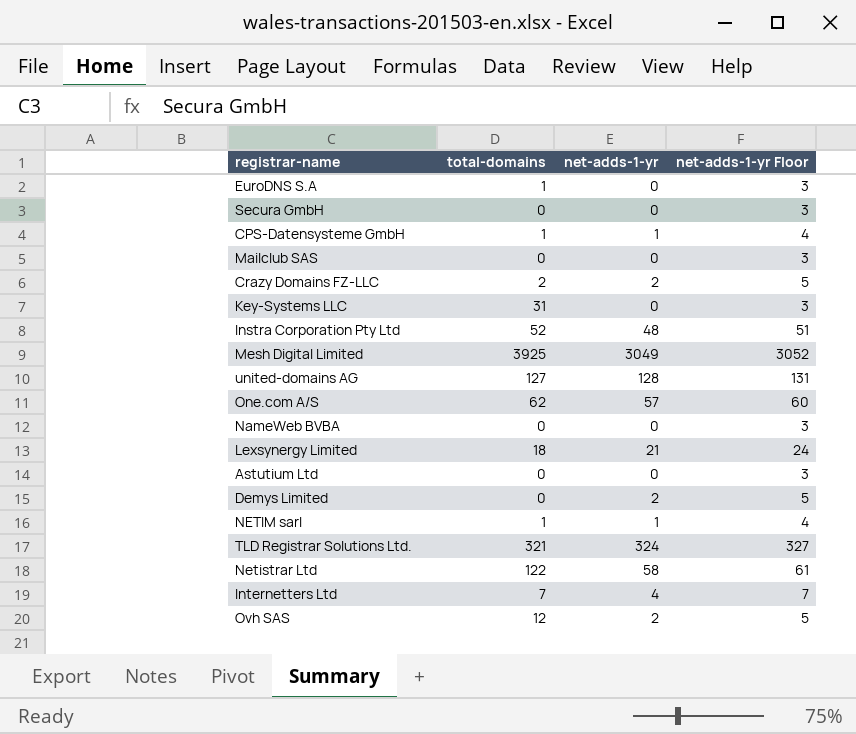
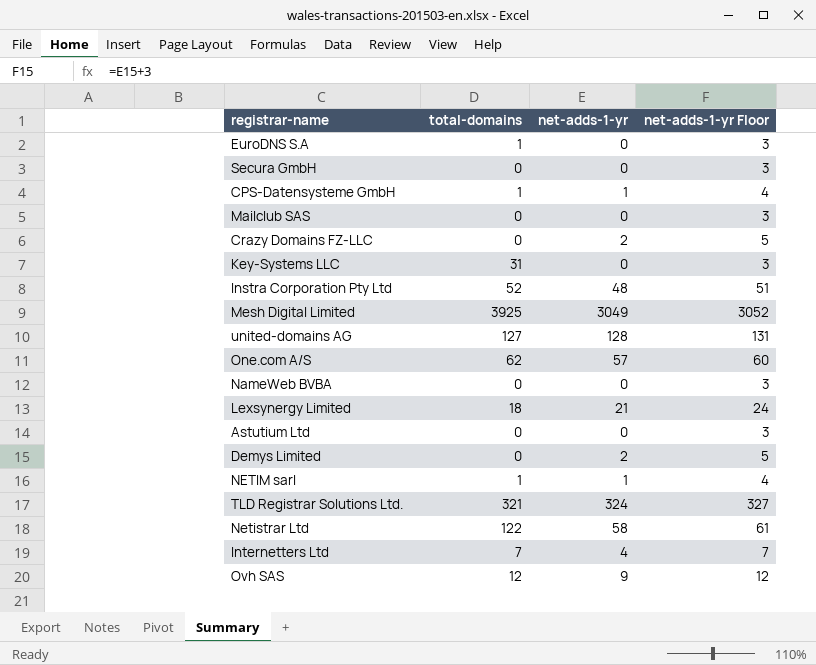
Crazy Domains FZ-LLC | total-domains: 2 -> 0
Ovh SAS | net-adds-1-yr: 2 -> 9
Ovh SAS | net-adds-1-yr Floor: 5 -> 12

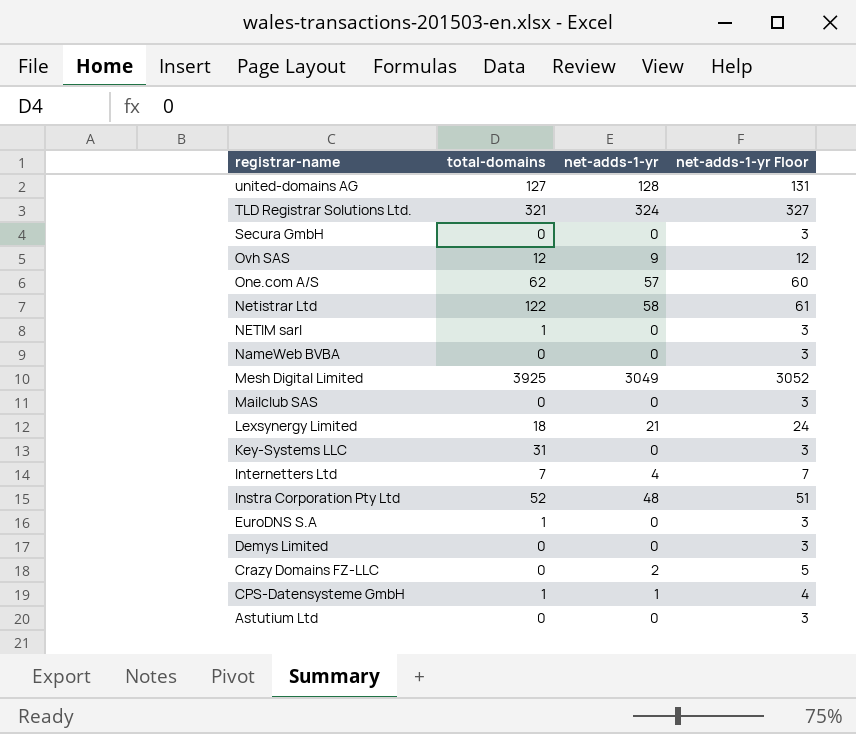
row order: none -> registrar-name descending
NETIM sarl | net-adds-1-yr: 1 -> 0
NETIM sarl | net-adds-1-yr Floor: 4 -> 3
Demys Limited | net-adds-1-yr: 2 -> 0
Demys Limited | net-adds-1-yr Floor: 5 -> 3

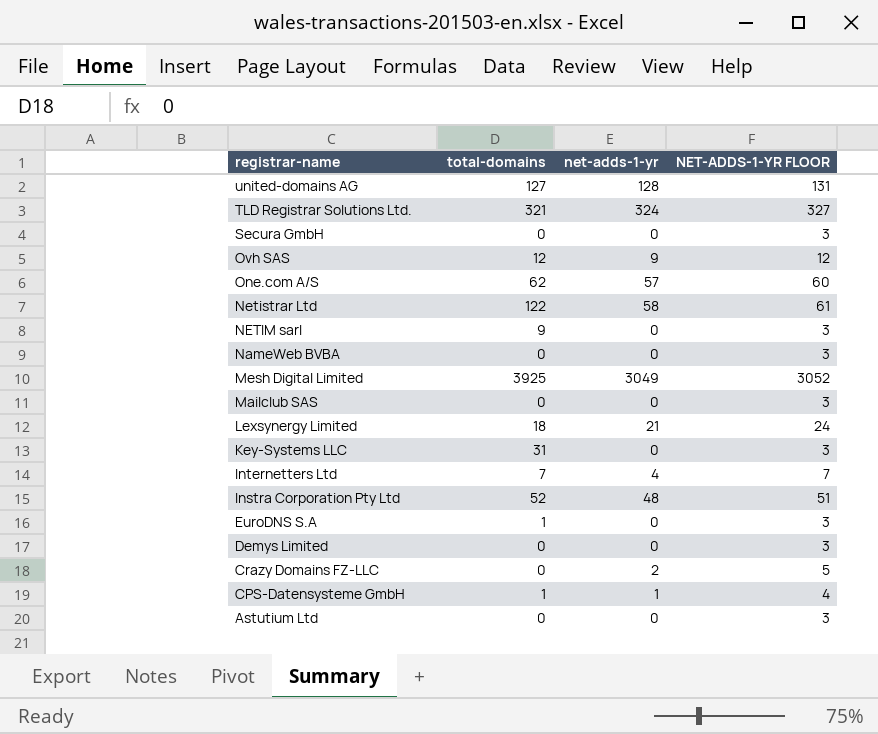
column name: net-adds-1-yr Floor -> NET-ADDS-1-YR FLOOR
NETIM sarl | total-domains: 1 -> 9

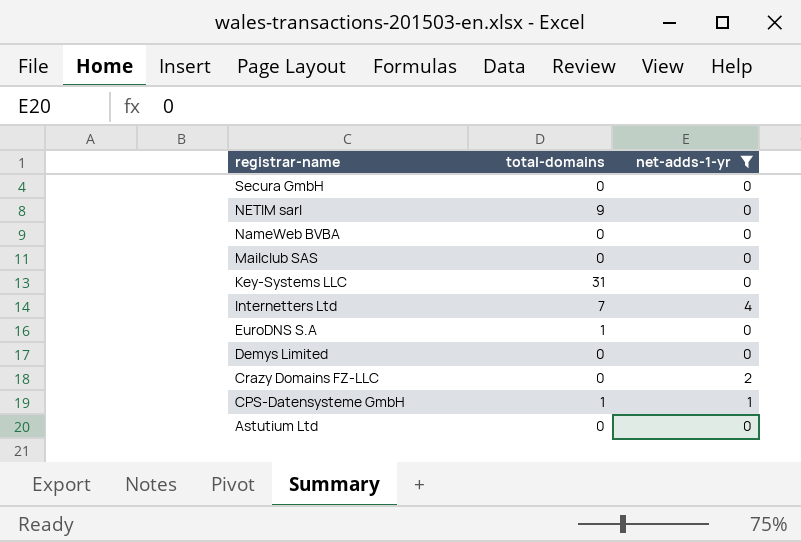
filter: none -> net-adds-1-yr <= 4
column NET-ADDS-1-YR FLOOR | formula: [net-adds-1-yr] + 3 -> none

